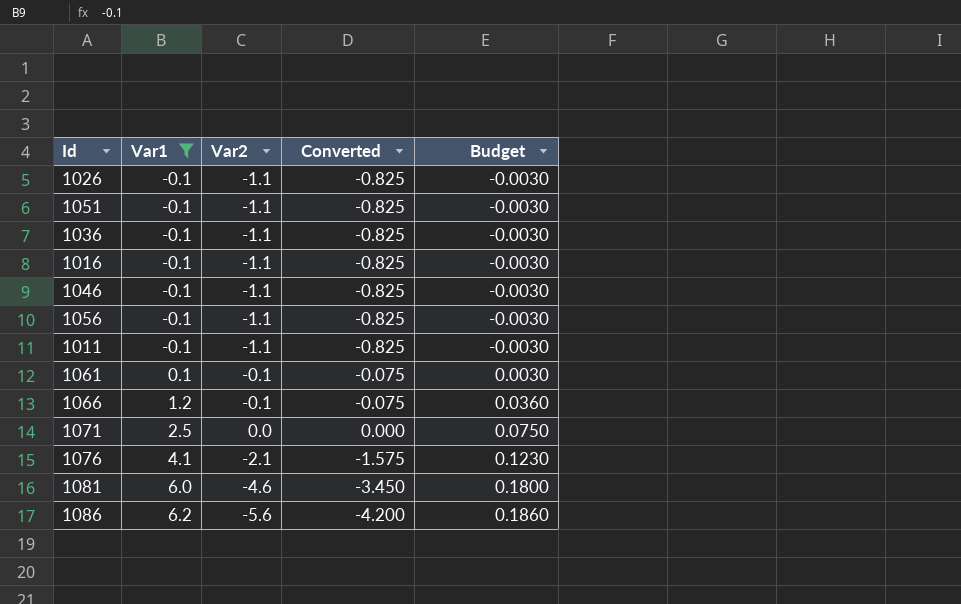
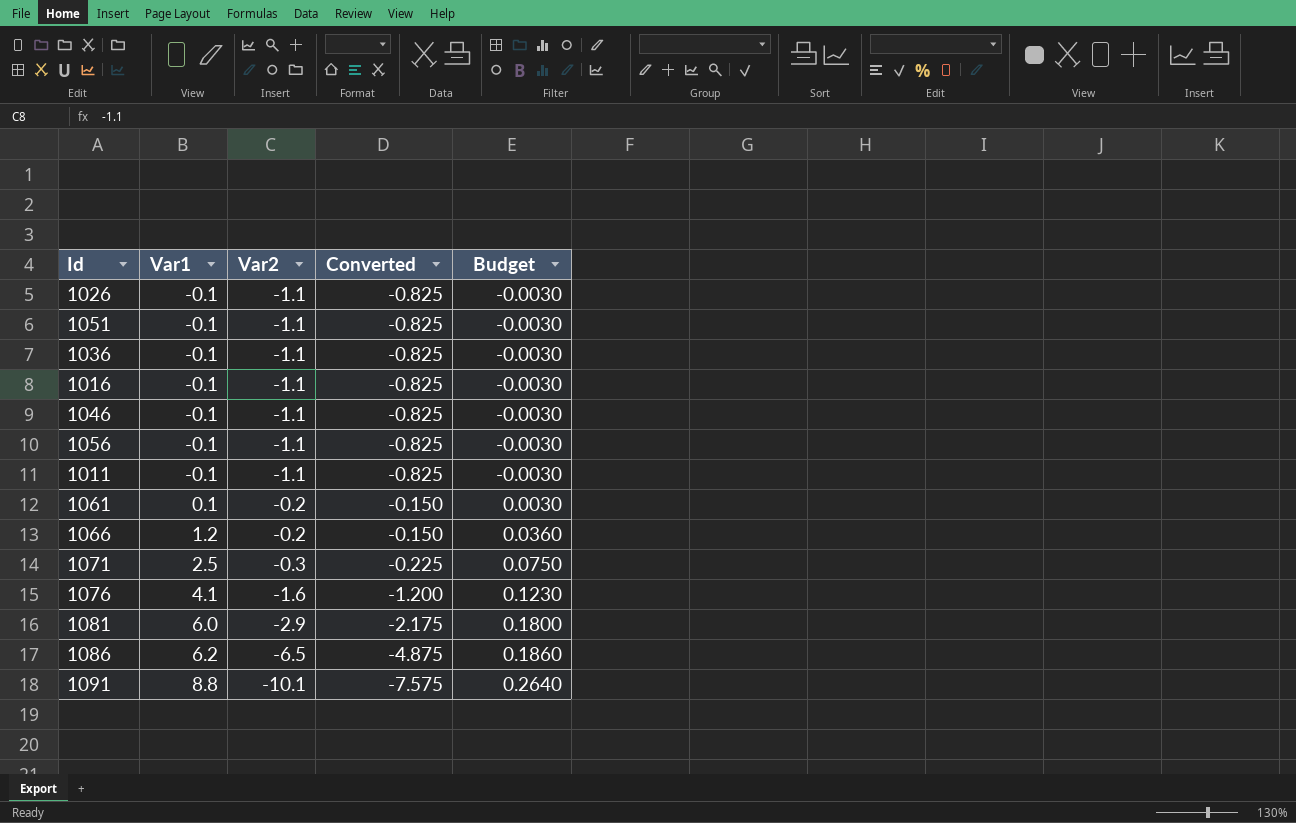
filter: Var1 != 8.8 -> none
1061 | Var2: -0.1 -> -0.2
1061 | Converted: -0.075 -> -0.150
1066 | Var2: -0.1 -> -0.2
1066 | Converted: -0.075 -> -0.150
1071 | Var2: 0.0 -> -0.3
1071 | Converted: 0.000 -> -0.225
1076 | Var2: -2.1 -> -1.6
1076 | Converted: -1.575 -> -1.200
1081 | Var2: -4.6 -> -2.9
1081 | Converted: -3.450 -> -2.175
1086 | Var2: -5.6 -> -6.5
1086 | Converted: -4.200 -> -4.875

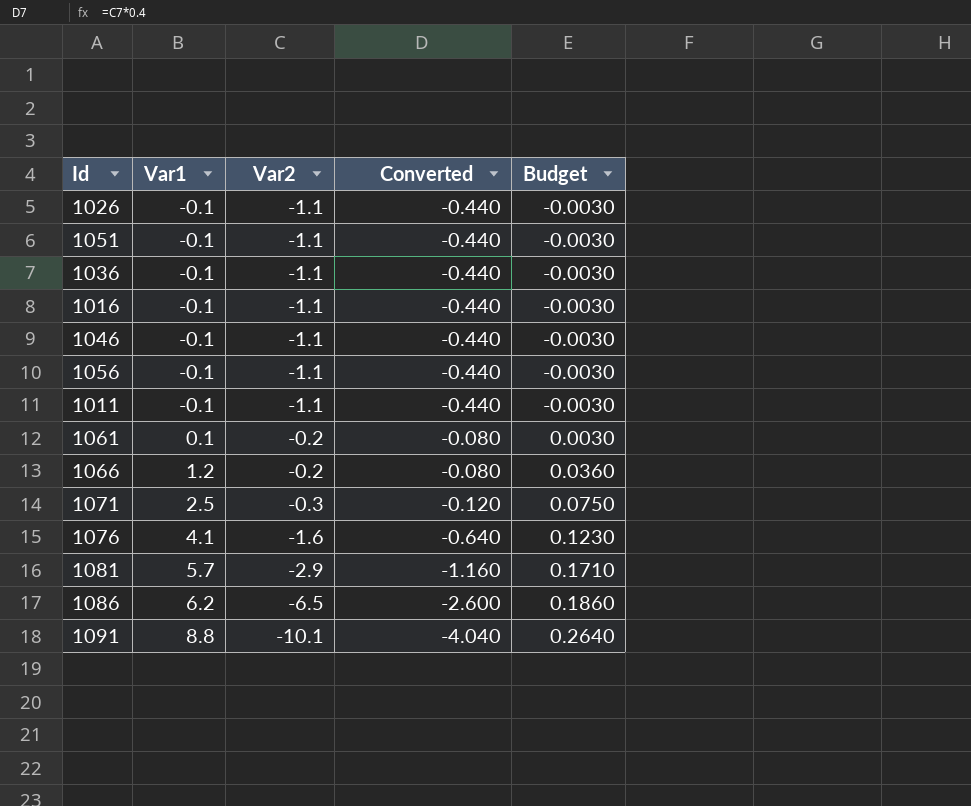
column Converted | formula: [Var2] * 0.75 -> [Var2] * 0.4
1081 | Var1: 6.0 -> 5.7
1081 | Budget: 0.1800 -> 0.1710

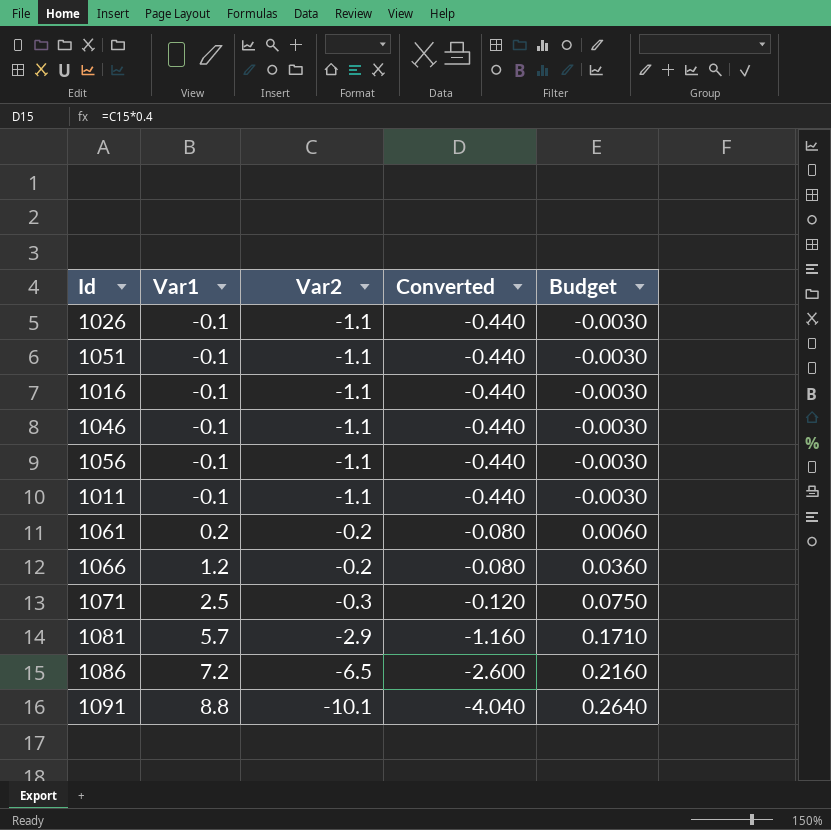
row 1036: -0.1 | -1.1 | -0.440 | -0.0030 -> none
row 1076: 4.1 | -1.6 | -0.640 | 0.1230 -> none
1061 | Var1: 0.1 -> 0.2
1061 | Budget: 0.0030 -> 0.0060
1086 | Var1: 6.2 -> 7.2
1086 | Budget: 0.1860 -> 0.2160

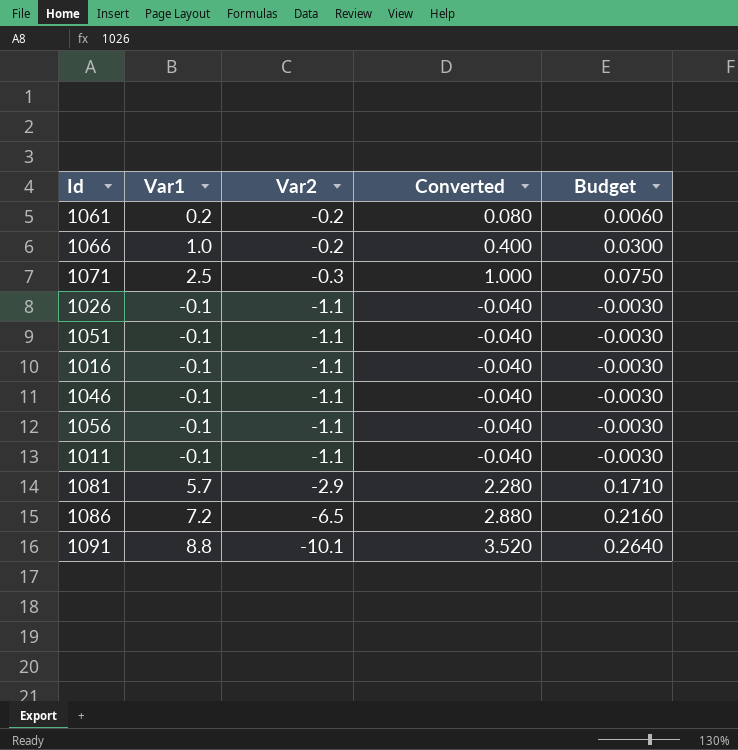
row order: Var1 ascending -> Var2 descending
column Converted | formula: [Var2] * 0.4 -> [Var1] * 0.4
1066 | Var1: 1.2 -> 1.0
1066 | Budget: 0.0360 -> 0.0300

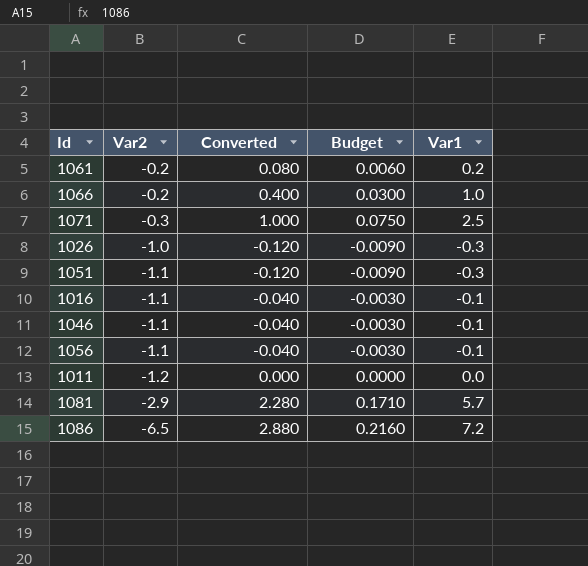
column Var1 | position: 2 -> 5
row 1091: 8.8 | -10.1 | 3.520 | 0.2640 -> none
1026 | Var2: -1.1 -> -1.0
1026 | Converted: -0.040 -> -0.120
1026 | Budget: -0.0030 -> -0.0090
1026 | Var1: -0.1 -> -0.3
1051 | Converted: -0.040 -> -0.120
1051 | Budget: -0.0030 -> -0.0090
1051 | Var1: -0.1 -> -0.3
1011 | Var2: -1.1 -> -1.2
1011 | Converted: -0.040 -> 0.000
1011 | Budget: -0.0030 -> 0.0000
1011 | Var1: -0.1 -> 0.0

